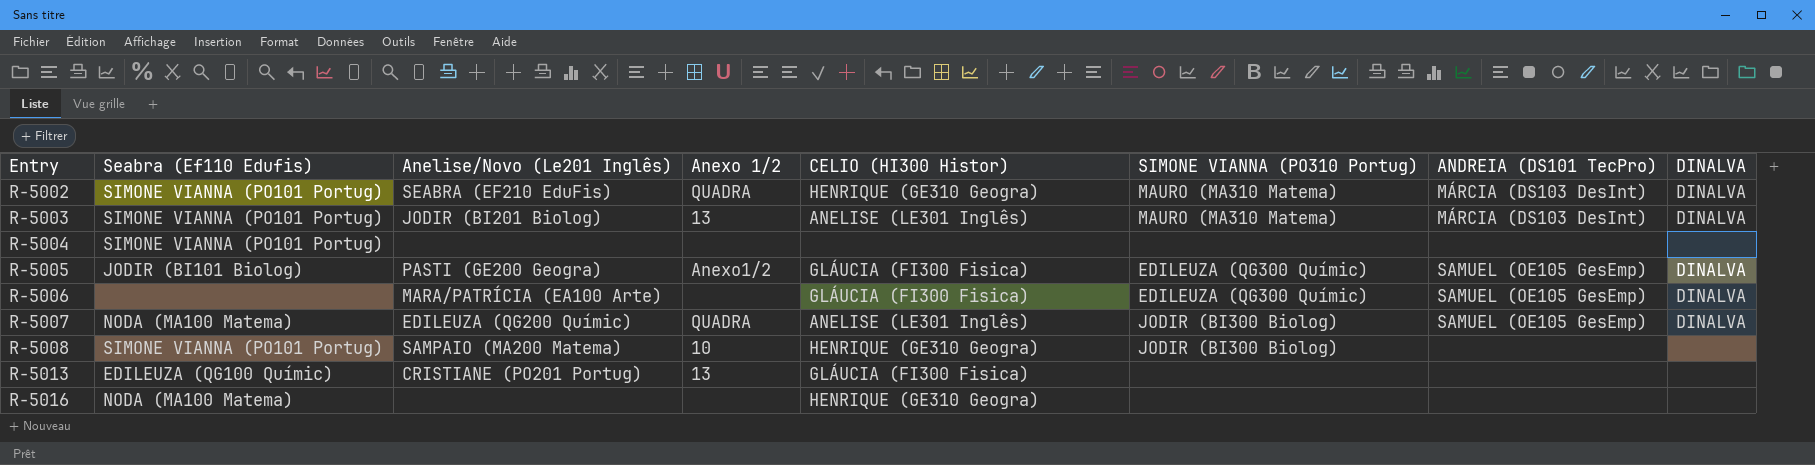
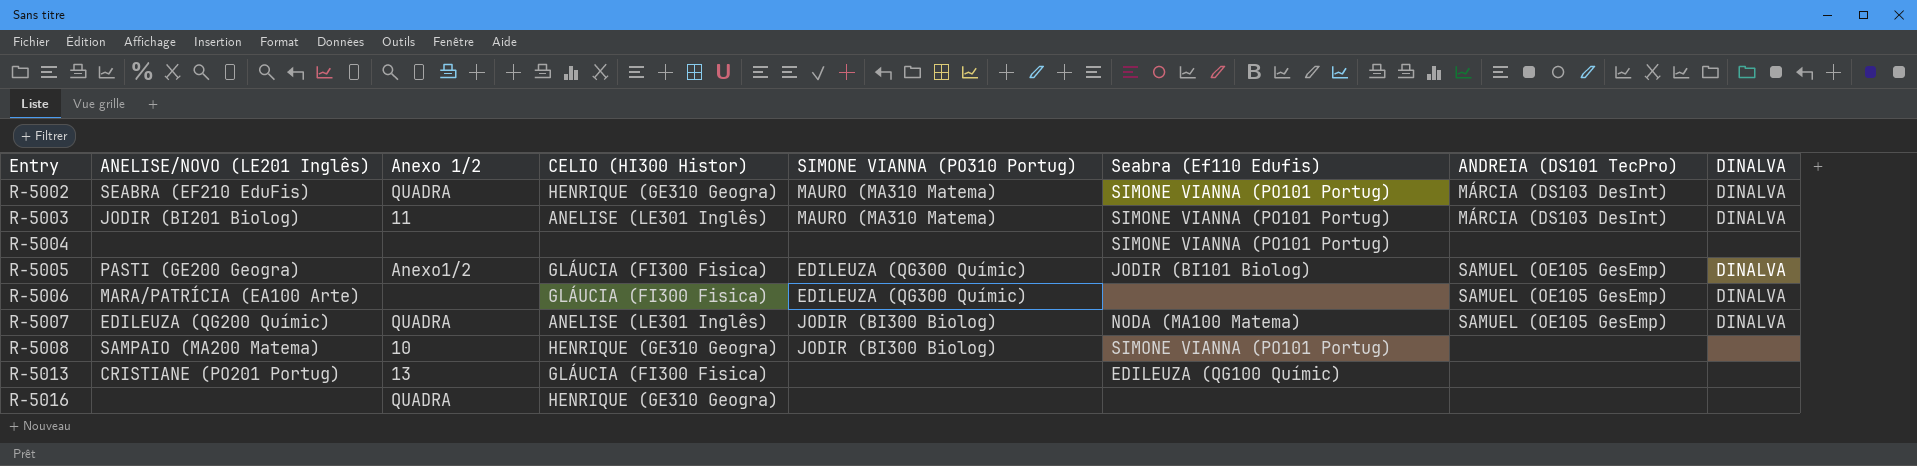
column name: Anelise/Novo (Le201 Inglês) -> ANELISE/NOVO (LE201 Inglês)
column Seabra (Ef110 Edufis) | position: 2 -> 6
R-5003 | Anexo 1/2: 13 -> 11
R-5016 | Anexo 1/2: none -> QUADRA
R-5016 | Seabra (Ef110 Edufis): NODA (MA100 Matema) -> none

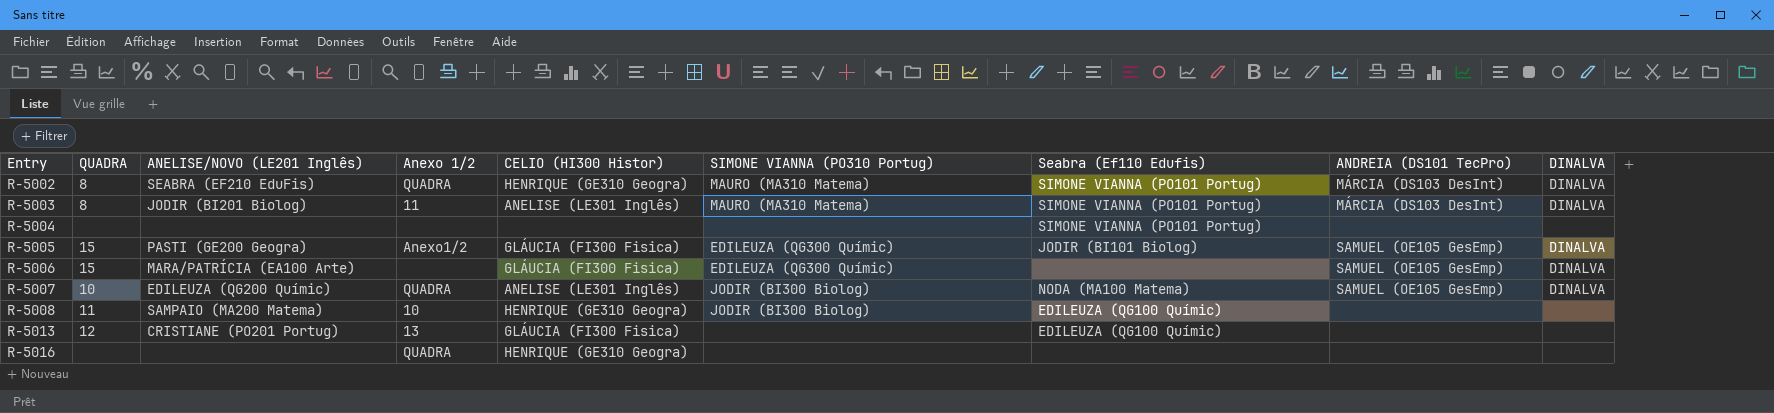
column QUADRA | position: none -> 2
R-5008 | Seabra (Ef110 Edufis): SIMONE VIANNA (PO101 Portug) -> EDILEUZA (QG100 Químic)

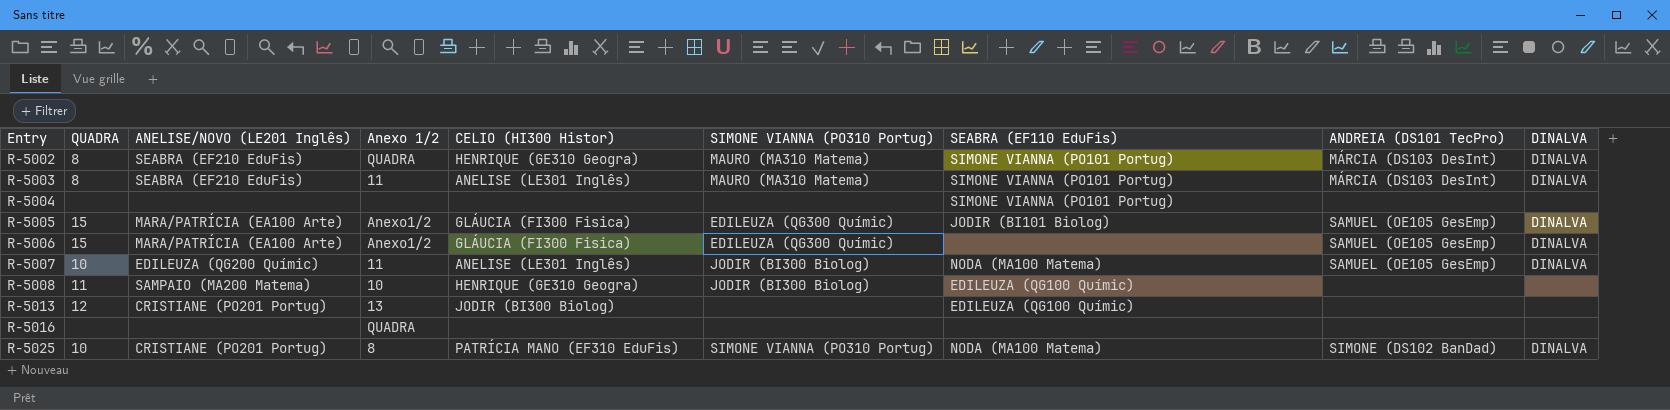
column name: Seabra (Ef110 Edufis) -> SEABRA (EF110 EduFis)
R-5003 | ANELISE/NOVO (LE201 Inglês): JODIR (BI201 Biolog) -> SEABRA (EF210 EduFis)
R-5005 | ANELISE/NOVO (LE201 Inglês): PASTI (GE200 Geogra) -> MARA/PATRÍCIA (EA100 Arte)
R-5006 | Anexo 1/2: none -> Anexo1/2
R-5007 | Anexo 1/2: QUADRA -> 11
R-5013 | CELIO (HI300 Histor): GLÁUCIA (FI300 Fisica) -> JODIR (BI300 Biolog)
R-5016 | CELIO (HI300 Histor): HENRIQUE (GE310 Geogra) -> none
row R-5025: none -> 10 | CRISTIANE (PO201 Portug) | 8 | PATRÍCIA MANO (EF310 EduFis) | SIMONE VIANNA (PO310 Portug) | NODA (MA100 Matema) | SIMONE (DS102 BanDad) | DINALVA

